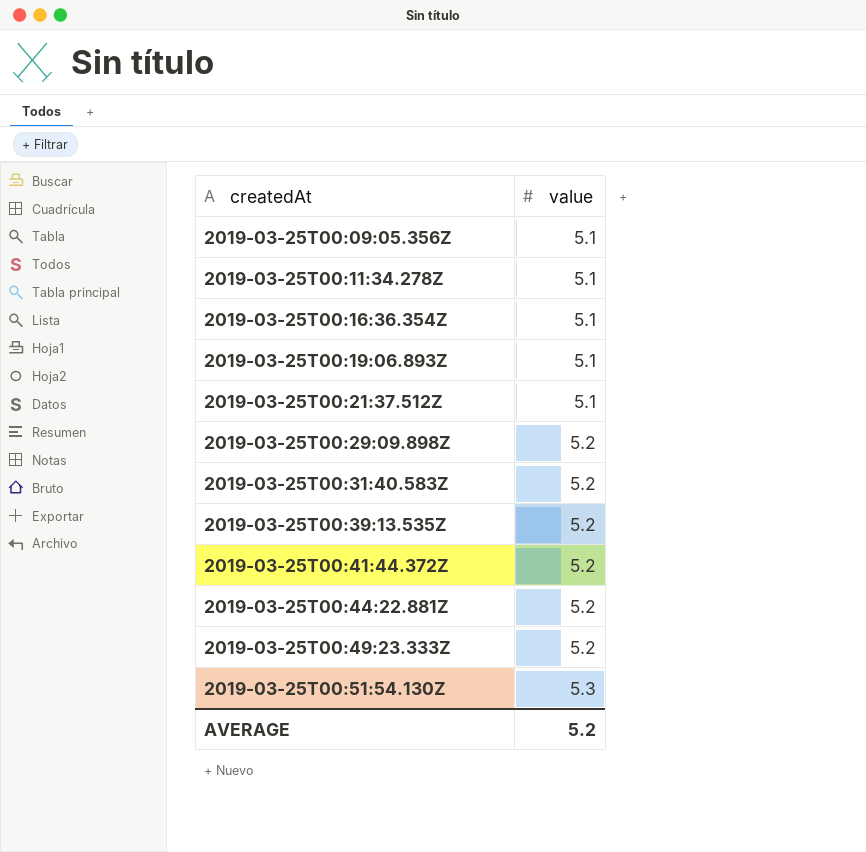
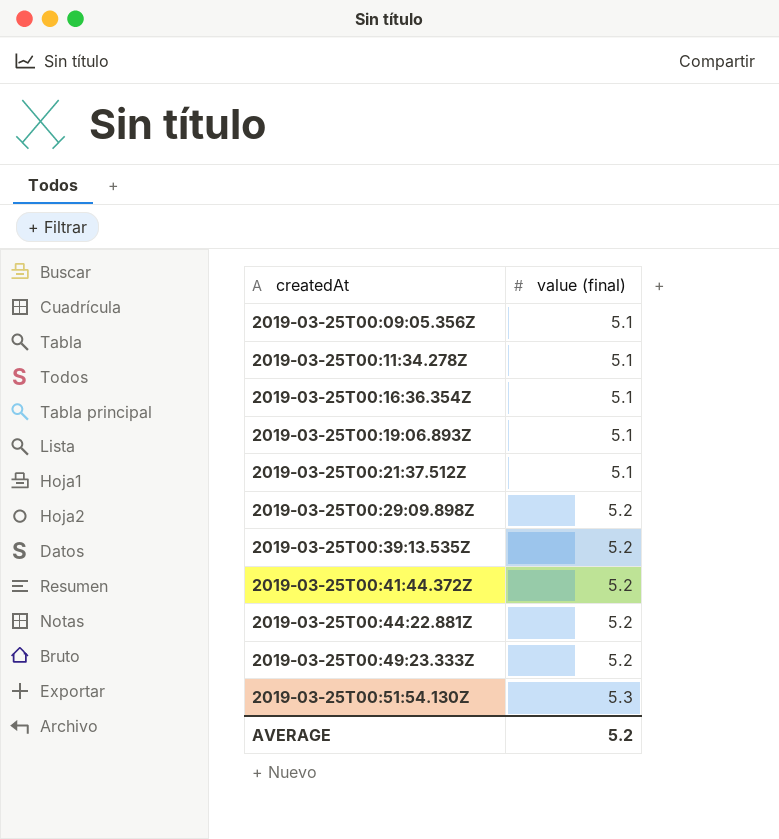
column name: value -> value (final)
row 2019-03-25T00:31:40.583Z: 5.2 -> none

